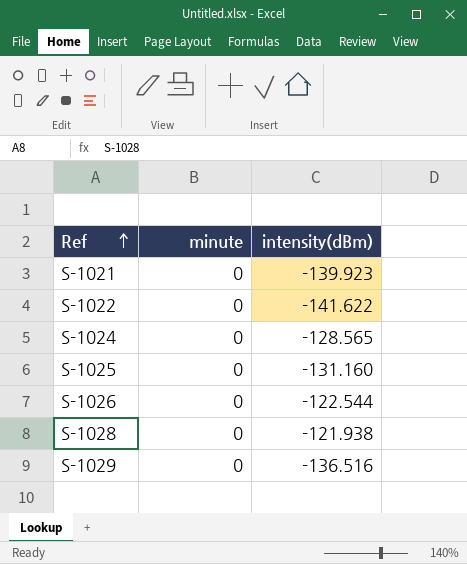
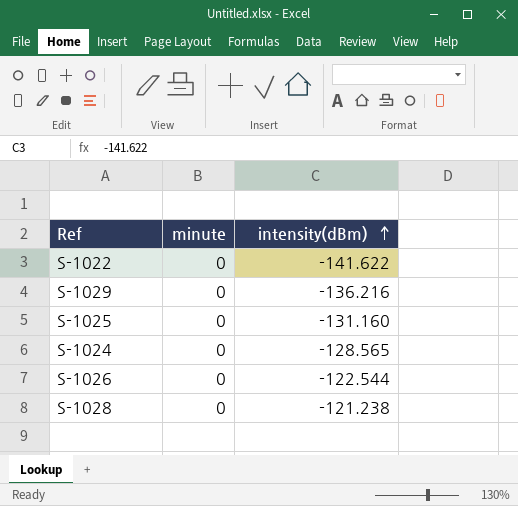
row order: Ref ascending -> intensity(dBm) ascending
row S-1021: 0 | -139.923 -> none
S-1029 | intensity(dBm): -136.516 -> -136.216
S-1028 | intensity(dBm): -121.938 -> -121.238

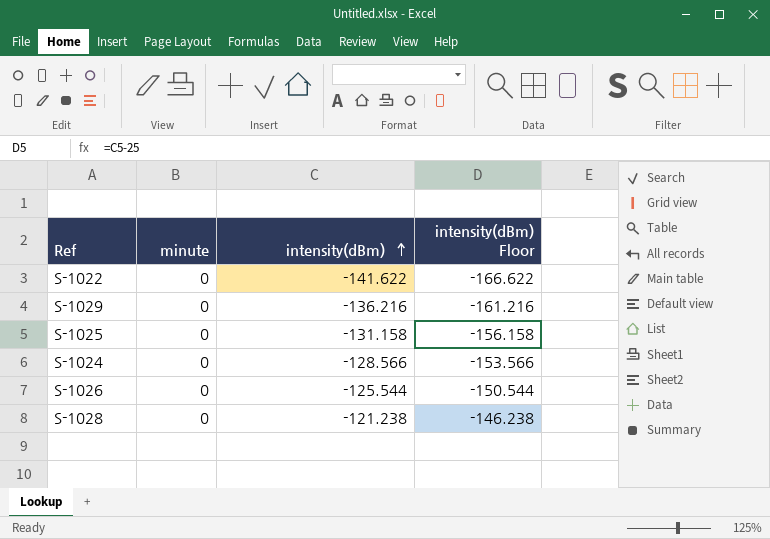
column intensity(dBm) Floor | formula: none -> [intensity(dBm)] - 25
S-1025 | intensity(dBm): -131.160 -> -131.158
S-1024 | intensity(dBm): -128.565 -> -128.566
S-1026 | intensity(dBm): -122.544 -> -125.544

